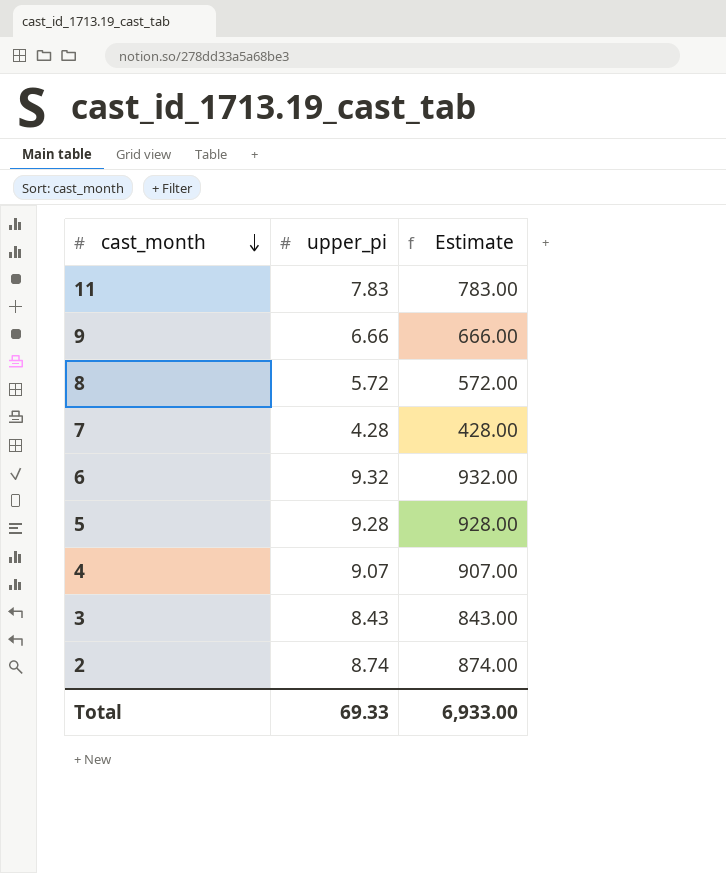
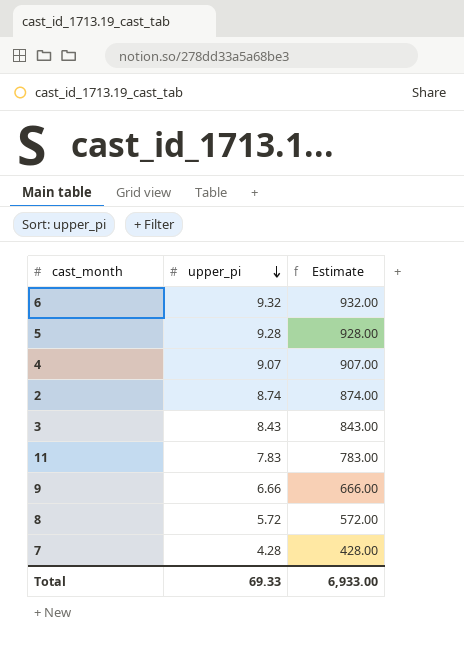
row order: cast_month descending -> upper_pi descending

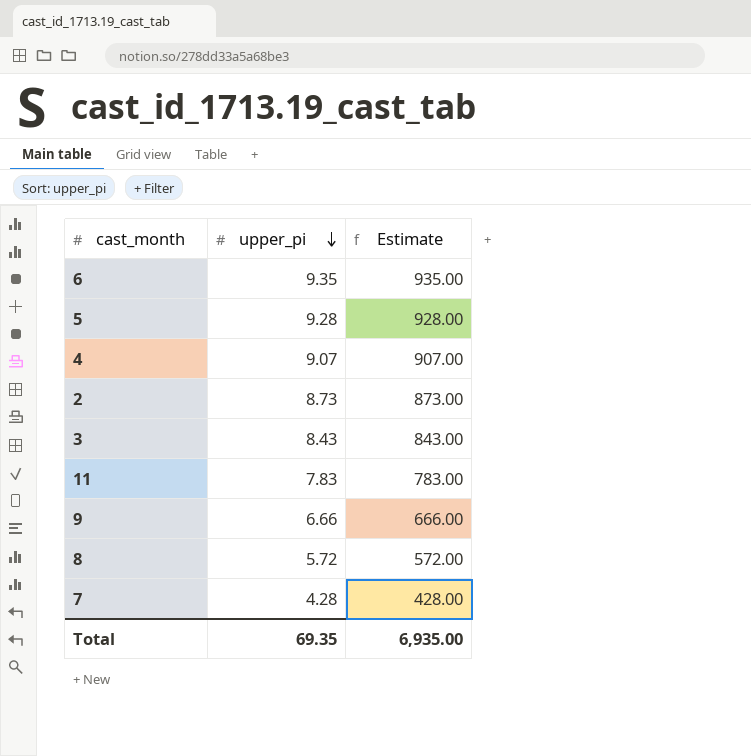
6 | upper_pi: 9.32 -> 9.35
6 | Estimate: 932.00 -> 935.00
2 | upper_pi: 8.74 -> 8.73
2 | Estimate: 874.00 -> 873.00
Total | upper_pi: 69.33 -> 69.35
Total | Estimate: 6,933.00 -> 6,935.00

